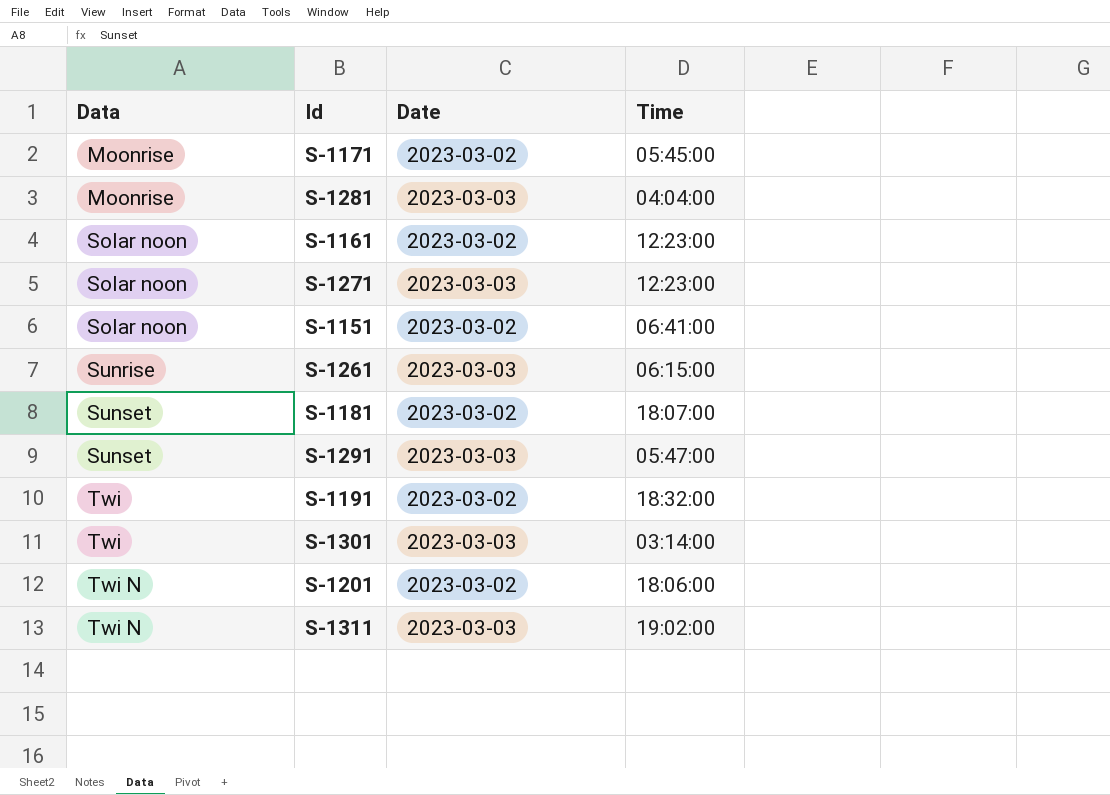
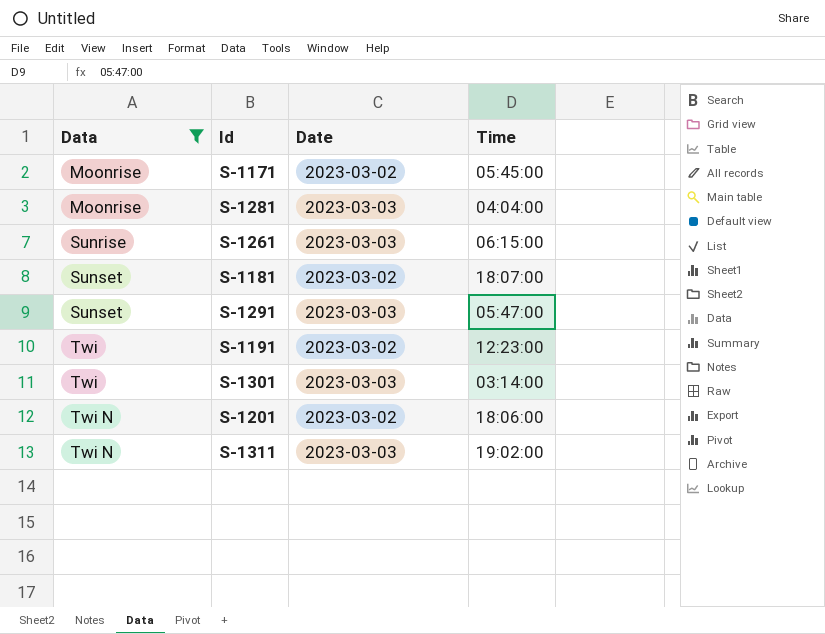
filter: none -> Data != Solar noon
S-1191 | Time: 18:32:00 -> 12:23:00

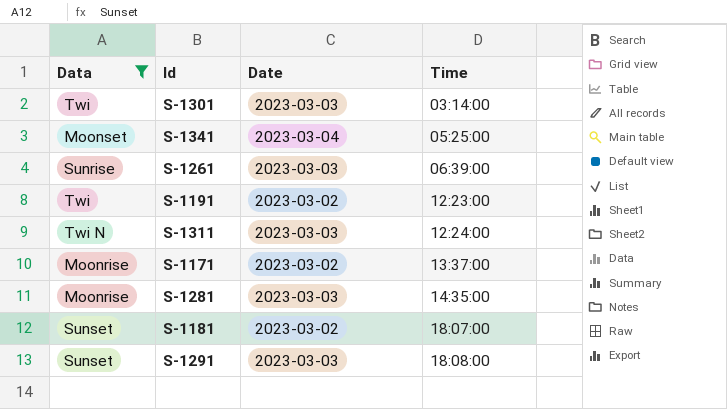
row order: Data ascending -> Time ascending
row S-1201: Twi N | 2023-03-02 | 18:06:00 -> none
row S-1341: none -> Moonset | 2023-03-04 | 05:25:00
S-1261 | Time: 06:15:00 -> 06:39:00
S-1311 | Time: 19:02:00 -> 12:24:00
S-1171 | Time: 05:45:00 -> 13:37:00
S-1281 | Time: 04:04:00 -> 14:35:00
S-1291 | Time: 05:47:00 -> 18:08:00

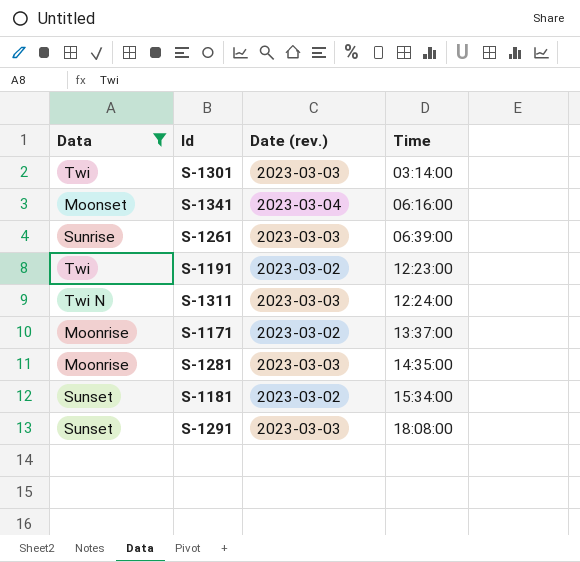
column name: Date -> Date (rev.)
S-1341 | Time: 05:25:00 -> 06:16:00
S-1181 | Time: 18:07:00 -> 15:34:00

